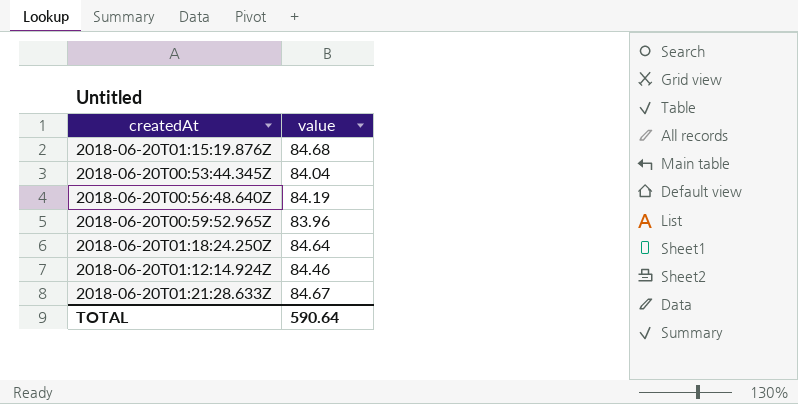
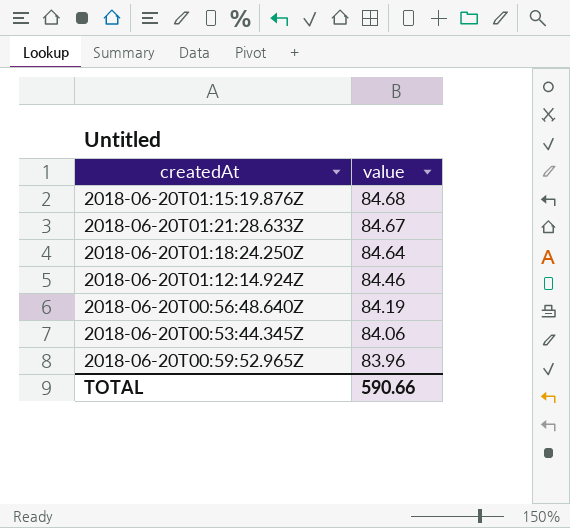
row order: none -> value descending
2018-06-20T00:53:44.345Z | value: 84.04 -> 84.06
TOTAL | value: 590.64 -> 590.66

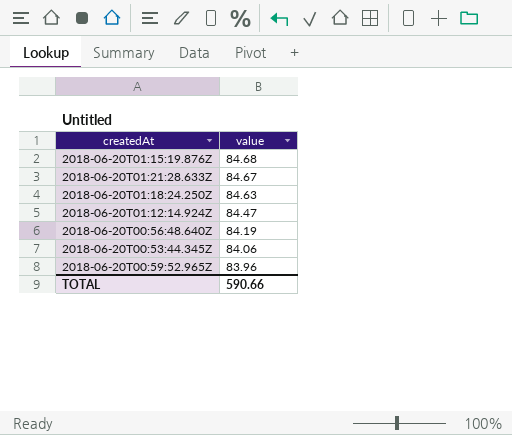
2018-06-20T01:18:24.250Z | value: 84.64 -> 84.63
2018-06-20T01:12:14.924Z | value: 84.46 -> 84.47

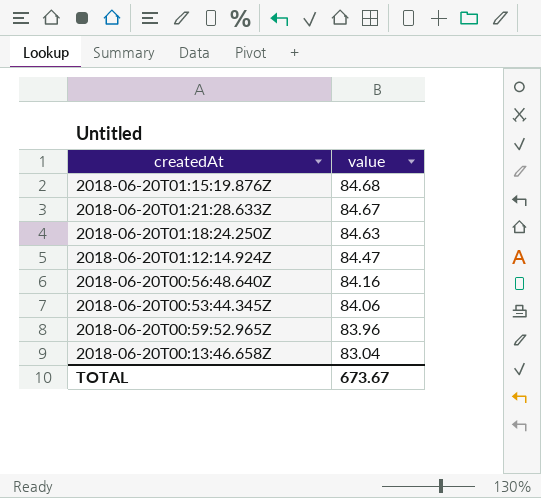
2018-06-20T00:56:48.640Z | value: 84.19 -> 84.16
row 2018-06-20T00:13:46.658Z: none -> 83.04
TOTAL | value: 590.66 -> 673.67

